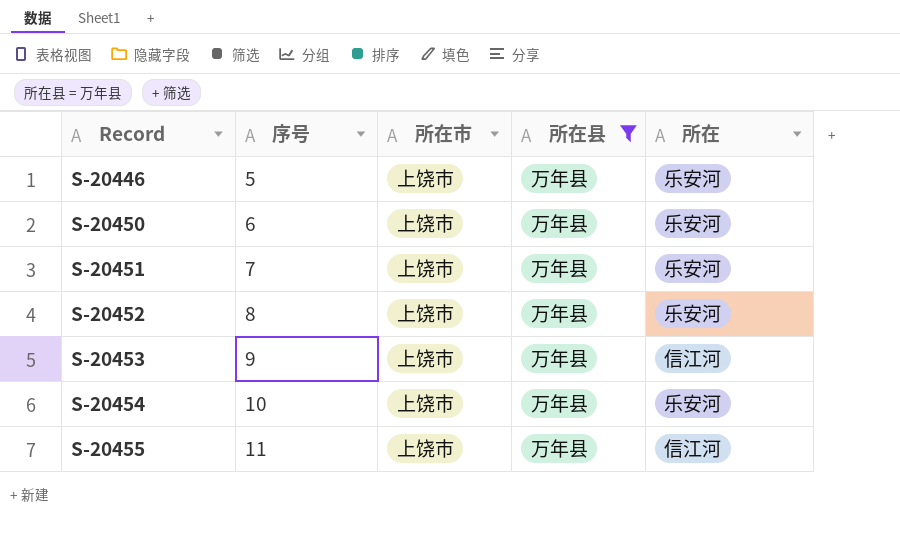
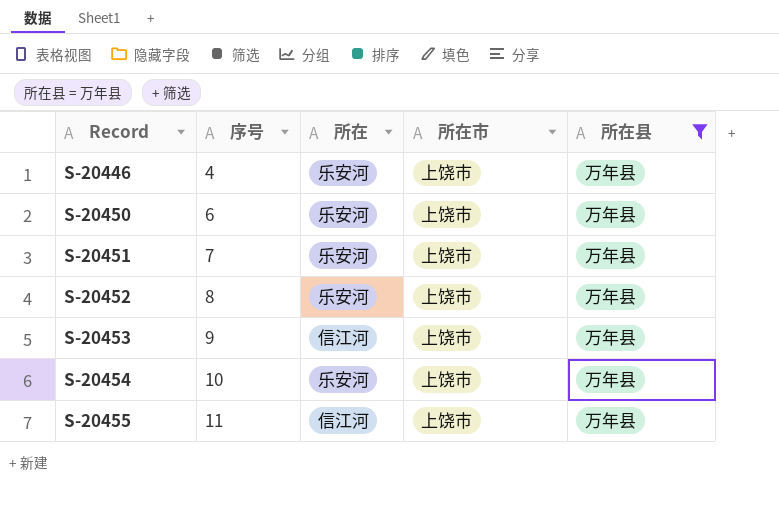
column 所在 | position: 5 -> 3
S-20446 | 序号: 5 -> 4

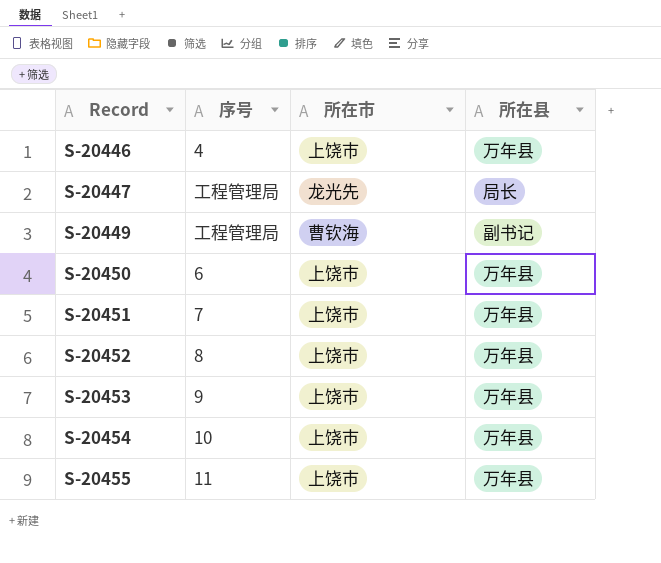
filter: 所在县 = 万年县 -> none
column 所在 | position: 3 -> none

